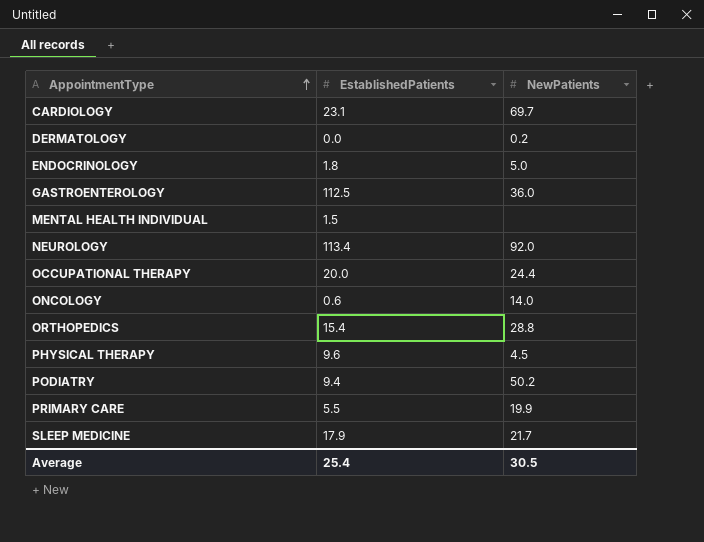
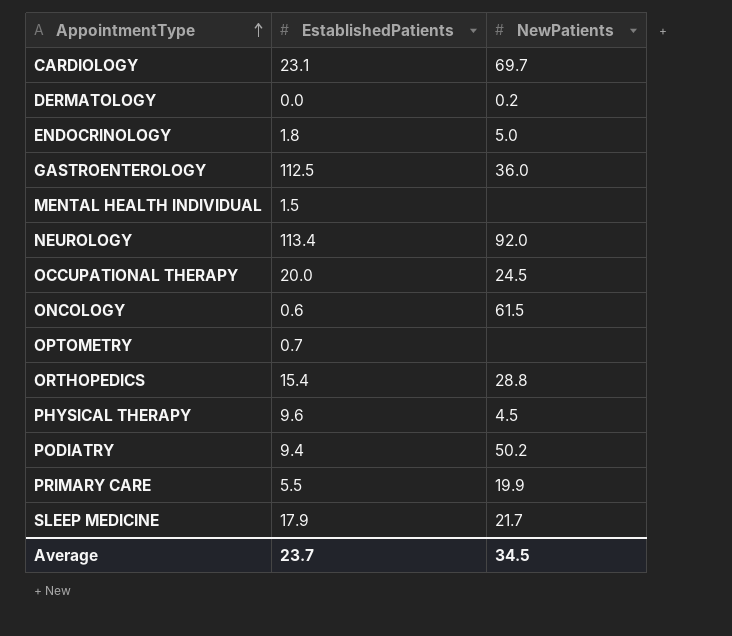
OCCUPATIONAL THERAPY | NewPatients: 24.4 -> 24.5
ONCOLOGY | NewPatients: 14.0 -> 61.5
row OPTOMETRY: none -> 0.7 | none
Average | EstablishedPatients: 25.4 -> 23.7
Average | NewPatients: 30.5 -> 34.5

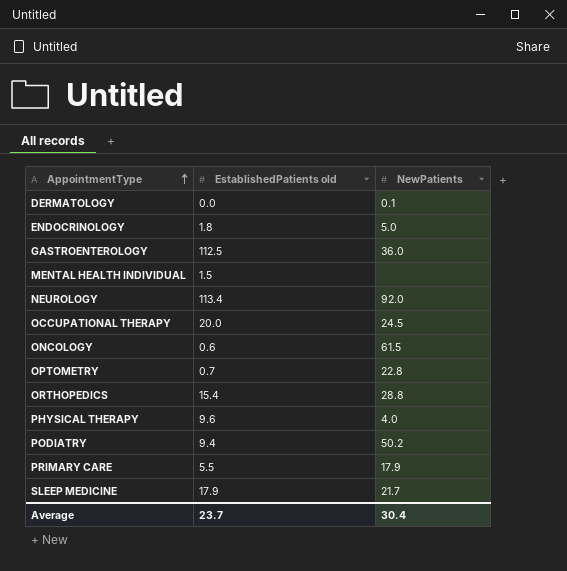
column name: EstablishedPatients -> EstablishedPatients old
row CARDIOLOGY: 23.1 | 69.7 -> none
DERMATOLOGY | NewPatients: 0.2 -> 0.1
OPTOMETRY | NewPatients: none -> 22.8
PHYSICAL THERAPY | NewPatients: 4.5 -> 4.0
PRIMARY CARE | NewPatients: 19.9 -> 17.9
Average | NewPatients: 34.5 -> 30.4

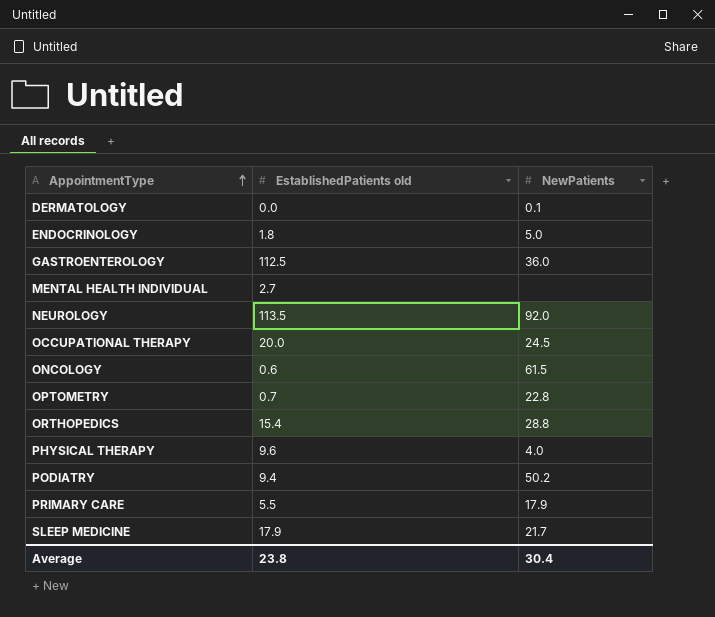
MENTAL HEALTH INDIVIDUAL | EstablishedPatients old: 1.5 -> 2.7
NEUROLOGY | EstablishedPatients old: 113.4 -> 113.5
Average | EstablishedPatients old: 23.7 -> 23.8

